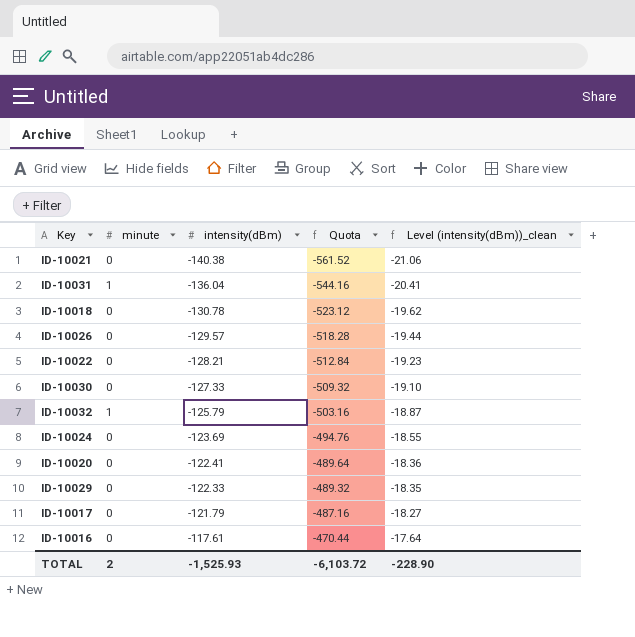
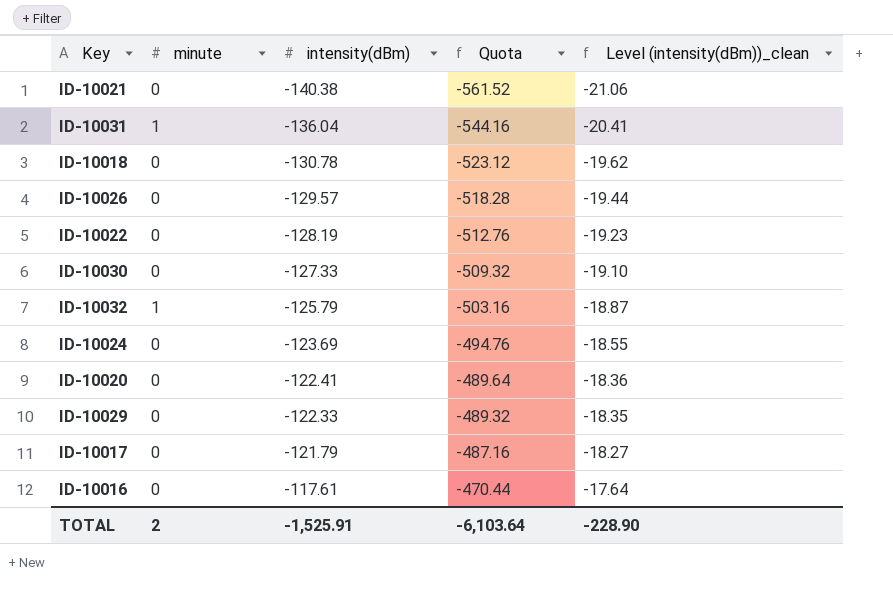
ID-10022 | intensity(dBm): -128.21 -> -128.19
ID-10022 | Quota: -512.84 -> -512.76
TOTAL | intensity(dBm): -1,525.93 -> -1,525.91
TOTAL | Quota: -6,103.72 -> -6,103.64

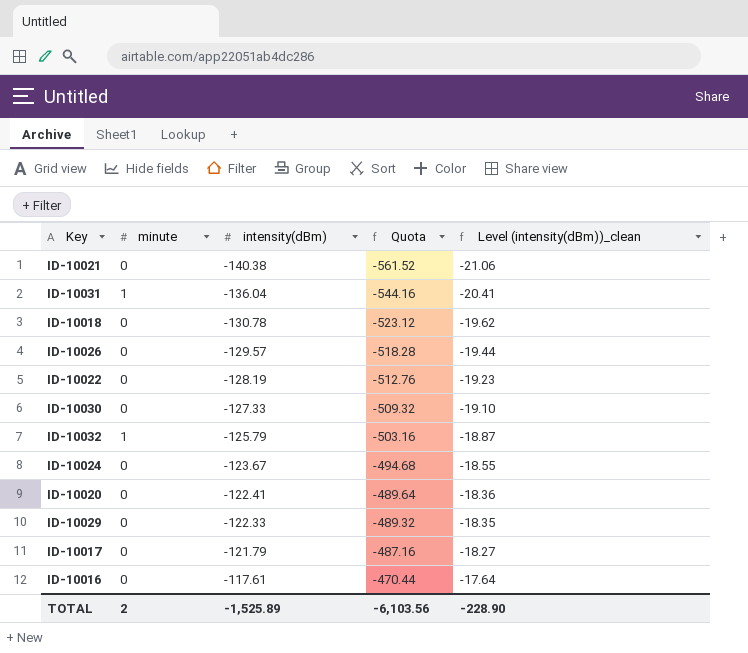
ID-10024 | intensity(dBm): -123.69 -> -123.67
ID-10024 | Quota: -494.76 -> -494.68
TOTAL | intensity(dBm): -1,525.91 -> -1,525.89
TOTAL | Quota: -6,103.64 -> -6,103.56

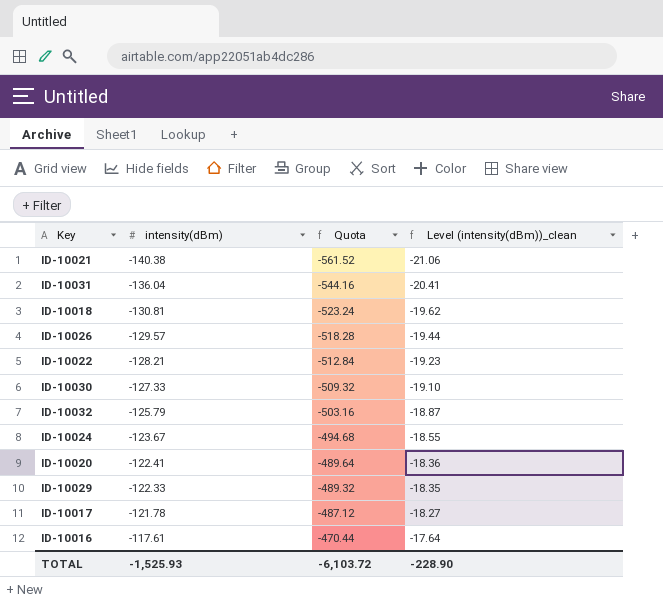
column minute | position: 2 -> none
ID-10018 | intensity(dBm): -130.78 -> -130.81
ID-10018 | Quota: -523.12 -> -523.24
ID-10022 | intensity(dBm): -128.19 -> -128.21
ID-10022 | Quota: -512.76 -> -512.84
ID-10017 | intensity(dBm): -121.79 -> -121.78
ID-10017 | Quota: -487.16 -> -487.12
TOTAL | intensity(dBm): -1,525.89 -> -1,525.93
TOTAL | Quota: -6,103.56 -> -6,103.72

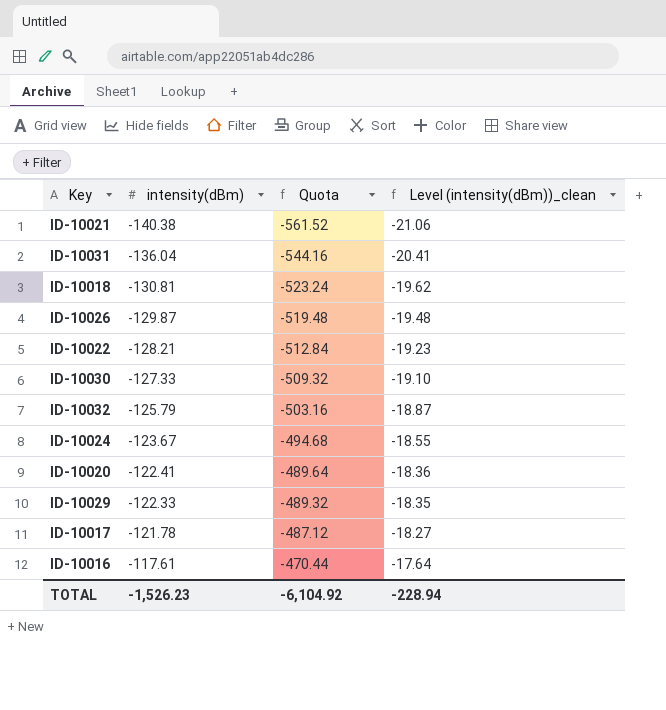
ID-10026 | intensity(dBm): -129.57 -> -129.87
ID-10026 | Quota: -518.28 -> -519.48
ID-10026 | Level (intensity(dBm))_clean: -19.44 -> -19.48
TOTAL | intensity(dBm): -1,525.93 -> -1,526.23
TOTAL | Quota: -6,103.72 -> -6,104.92
TOTAL | Level (intensity(dBm))_clean: -228.90 -> -228.94

